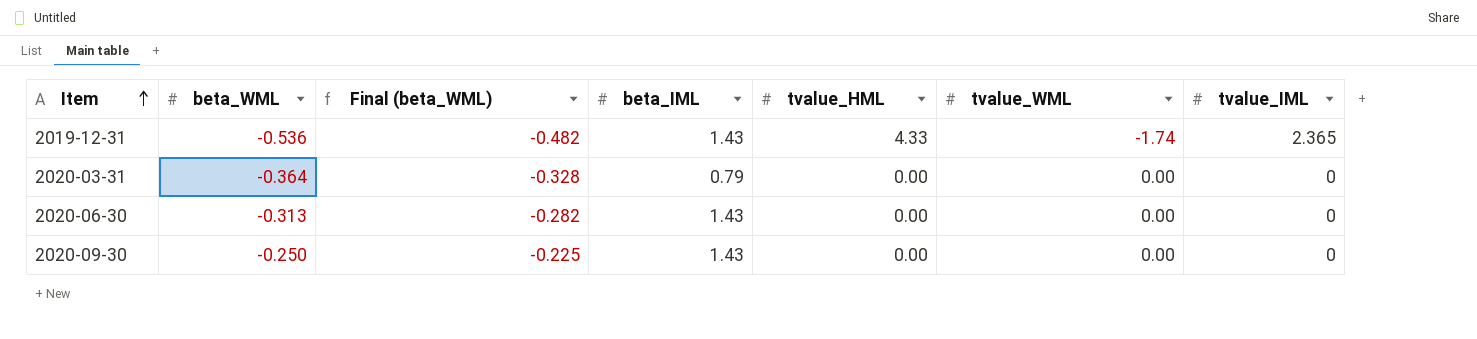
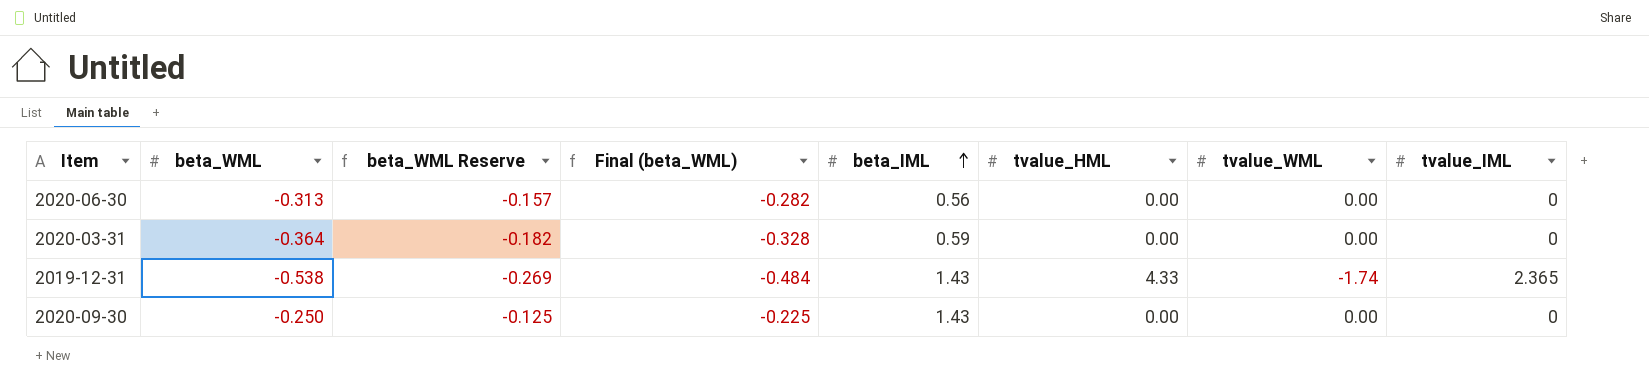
row order: Item ascending -> beta_IML ascending
column beta_WML Reserve | formula: none -> [beta_WML] * 0.5
2020-06-30 | beta_IML: 1.43 -> 0.56
2020-03-31 | beta_IML: 0.79 -> 0.59
2019-12-31 | beta_WML: -0.536 -> -0.538
2019-12-31 | Final (beta_WML): -0.482 -> -0.484

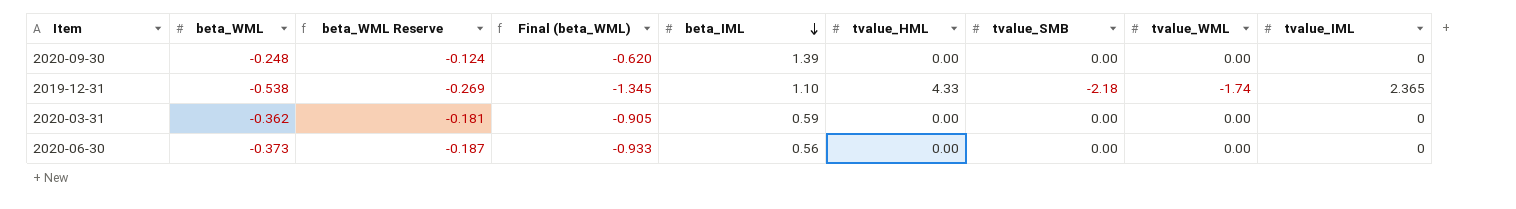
row order: beta_IML ascending -> beta_IML descending
column Final (beta_WML) | formula: [beta_WML] * 0.9 -> [beta_WML] * 2.5
column tvalue_SMB | position: none -> 7
2020-09-30 | beta_WML: -0.250 -> -0.248
2020-09-30 | beta_WML Reserve: -0.125 -> -0.124
2020-09-30 | beta_IML: 1.43 -> 1.39
2019-12-31 | beta_IML: 1.43 -> 1.10
2020-03-31 | beta_WML: -0.364 -> -0.362
2020-03-31 | beta_WML Reserve: -0.182 -> -0.181
2020-06-30 | beta_WML: -0.313 -> -0.373
2020-06-30 | beta_WML Reserve: -0.157 -> -0.187

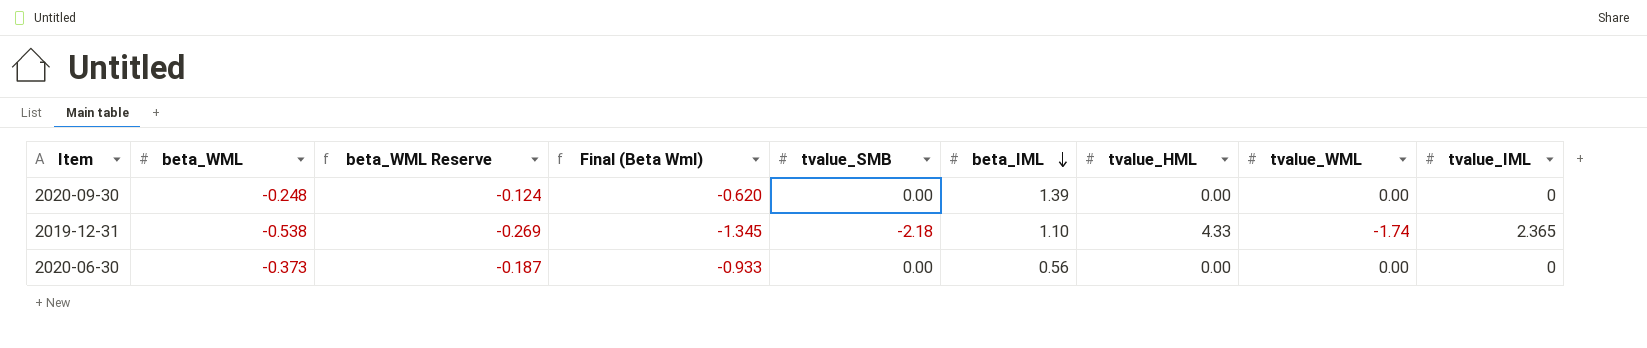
column name: Final (beta_WML) -> Final (Beta Wml)
column tvalue_SMB | position: 7 -> 5
row 2020-03-31: -0.362 | -0.181 | -0.905 | 0.59 | 0.00 | 0.00 | 0.00 | 0 -> none

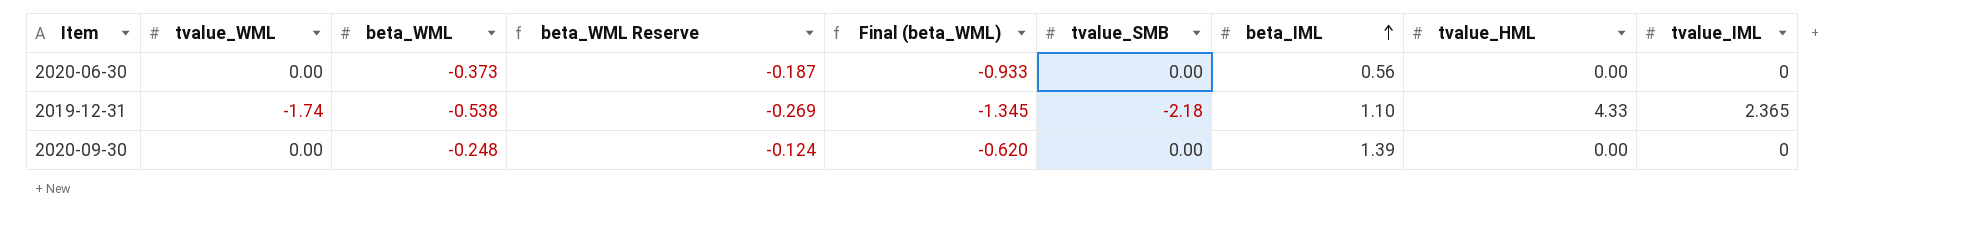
row order: beta_IML descending -> beta_IML ascending
column tvalue_WML | position: 8 -> 2
column name: Final (Beta Wml) -> Final (beta_WML)

